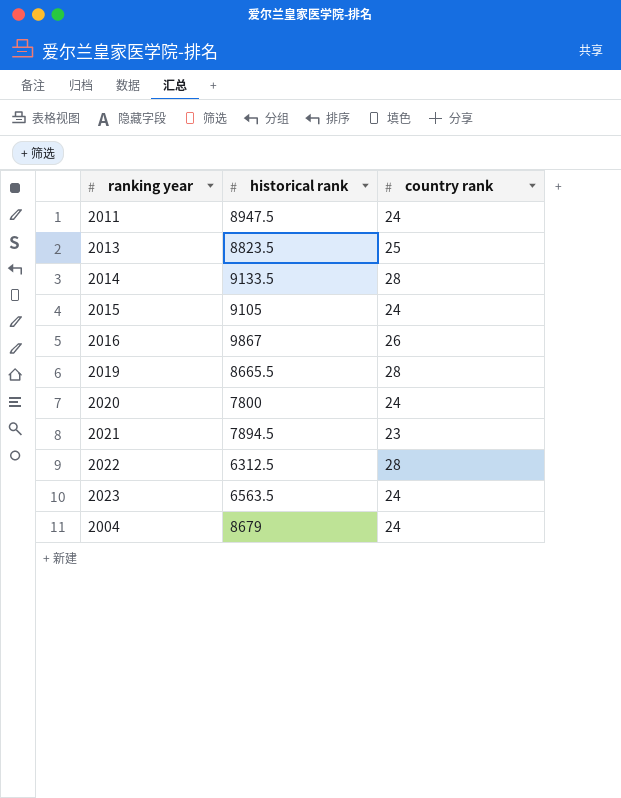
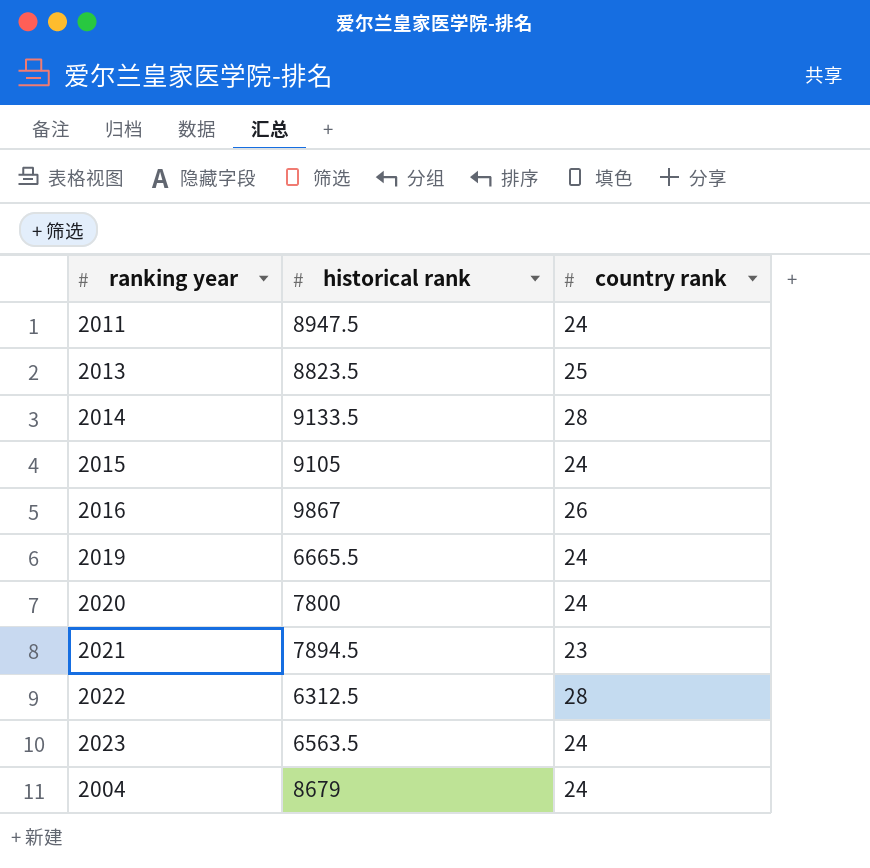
2019 | historical rank: 8665.5 -> 6665.5
2019 | country rank: 28 -> 24

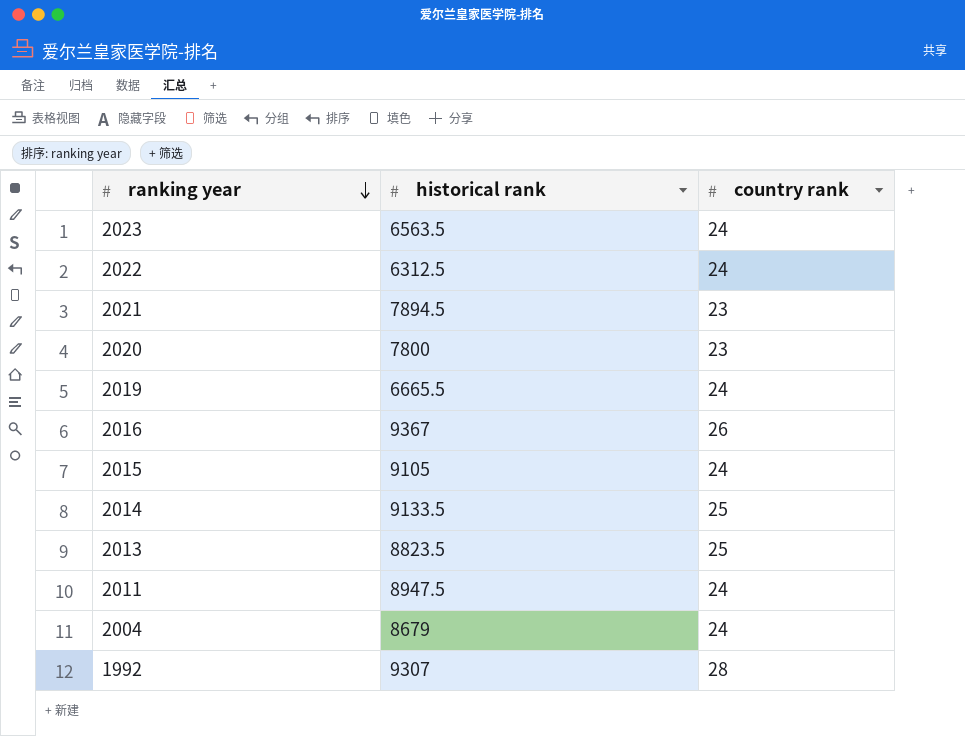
row order: none -> ranking year descending
2022 | country rank: 28 -> 24
2020 | country rank: 24 -> 23
2016 | historical rank: 9867 -> 9367
2014 | country rank: 28 -> 25
row 1992: none -> 9307 | 28

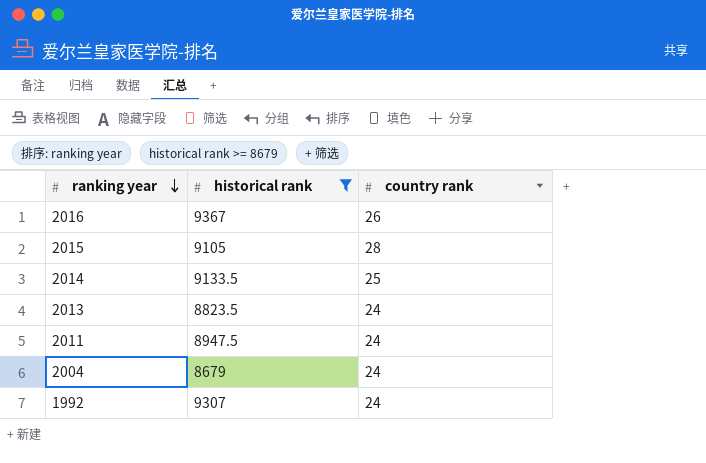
filter: none -> historical rank >= 8679
2015 | country rank: 24 -> 28
2013 | country rank: 25 -> 24
1992 | country rank: 28 -> 24

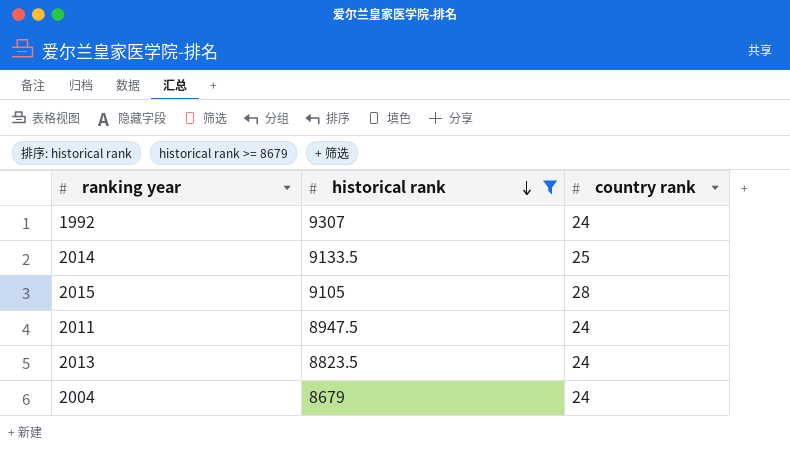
row order: ranking year descending -> historical rank descending
row 2016: 9367 | 26 -> none

